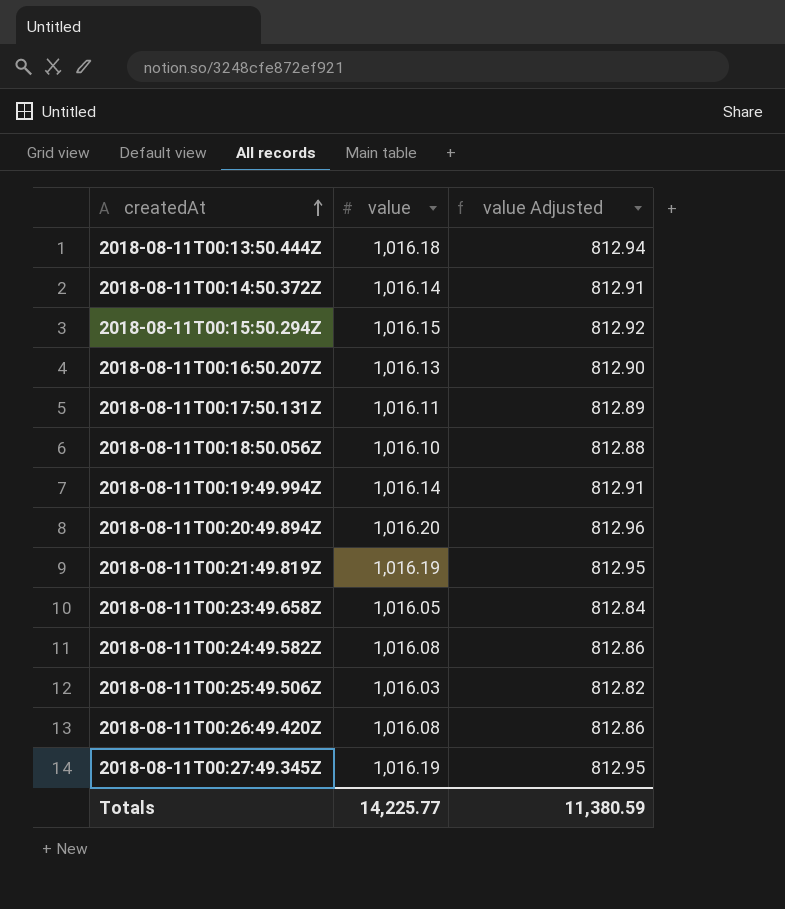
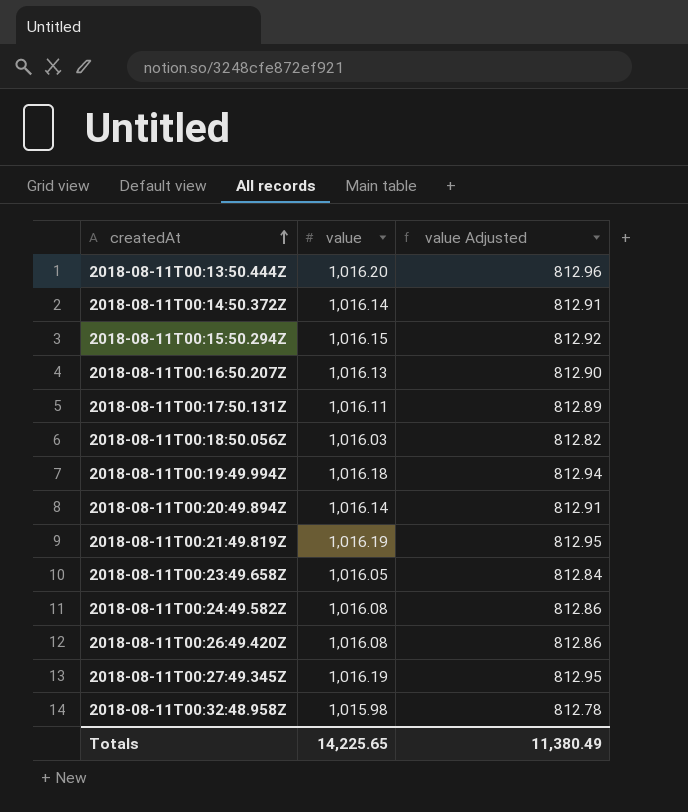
row 2018-08-11T00:25:49.506Z: 1,016.03 | 812.82 -> none
2018-08-11T00:13:50.444Z | value: 1,016.18 -> 1,016.20
2018-08-11T00:13:50.444Z | value Adjusted: 812.94 -> 812.96
2018-08-11T00:18:50.056Z | value: 1,016.10 -> 1,016.03
2018-08-11T00:18:50.056Z | value Adjusted: 812.88 -> 812.82
2018-08-11T00:19:49.994Z | value: 1,016.14 -> 1,016.18
2018-08-11T00:19:49.994Z | value Adjusted: 812.91 -> 812.94
2018-08-11T00:20:49.894Z | value: 1,016.20 -> 1,016.14
2018-08-11T00:20:49.894Z | value Adjusted: 812.96 -> 812.91
row 2018-08-11T00:32:48.958Z: none -> 1,015.98 | 812.78
Totals | value: 14,225.77 -> 14,225.65
Totals | value Adjusted: 11,380.59 -> 11,380.49

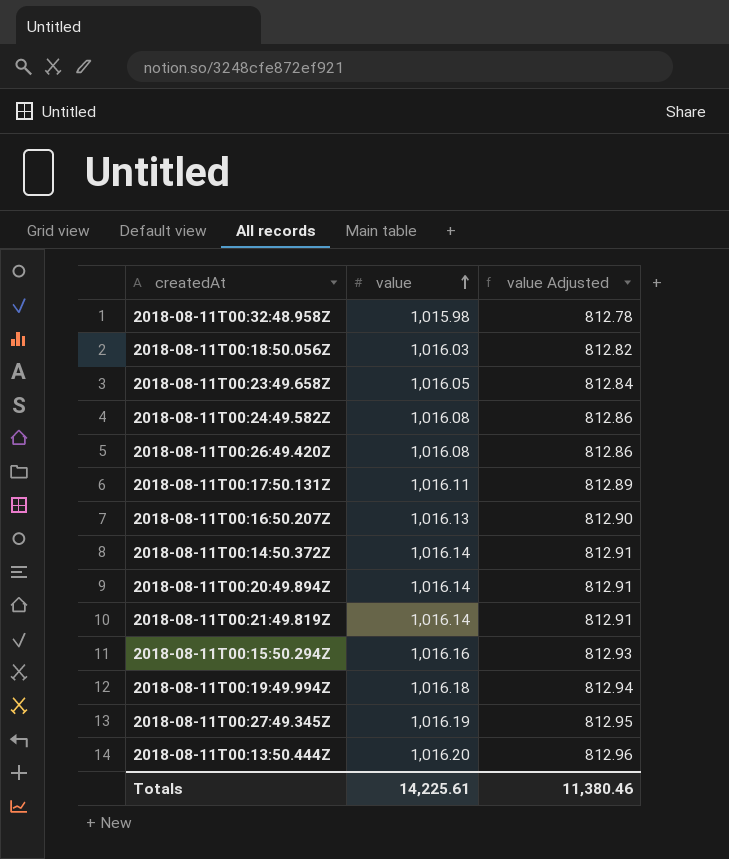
row order: createdAt ascending -> value ascending
2018-08-11T00:21:49.819Z | value: 1,016.19 -> 1,016.14
2018-08-11T00:21:49.819Z | value Adjusted: 812.95 -> 812.91
2018-08-11T00:15:50.294Z | value: 1,016.15 -> 1,016.16
2018-08-11T00:15:50.294Z | value Adjusted: 812.92 -> 812.93
Totals | value: 14,225.65 -> 14,225.61
Totals | value Adjusted: 11,380.49 -> 11,380.46

